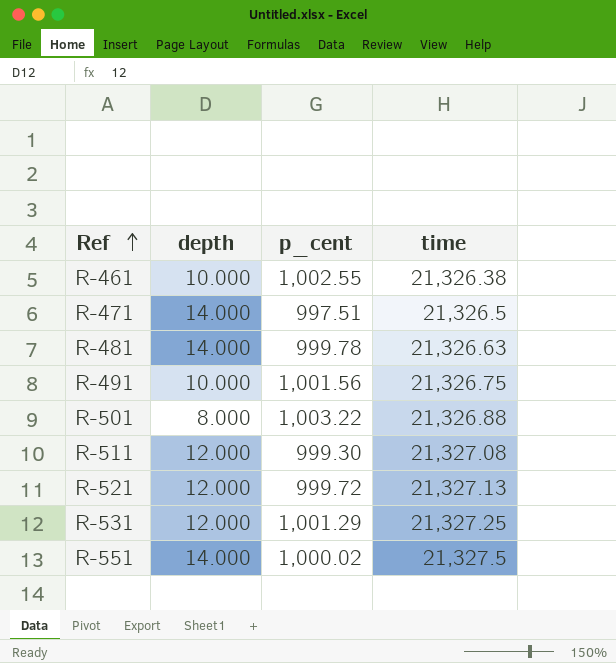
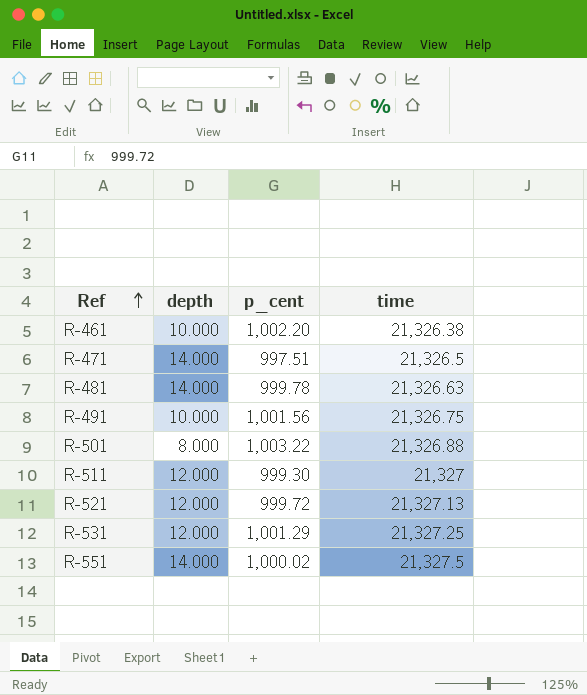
R-461 | p_cent: 1,002.55 -> 1,002.20
R-511 | time: 21,327.08 -> 21,327

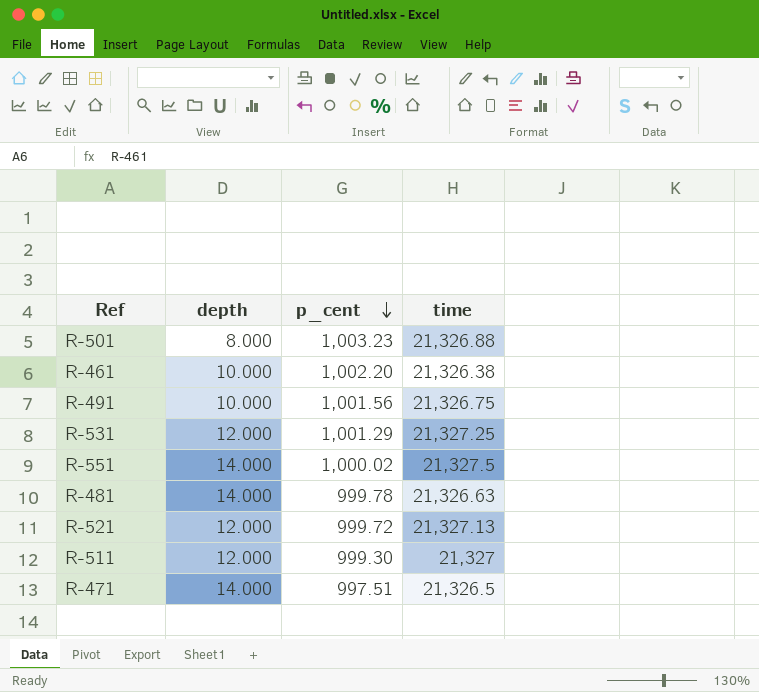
row order: Ref ascending -> p_cent descending
R-501 | p_cent: 1,003.22 -> 1,003.23

